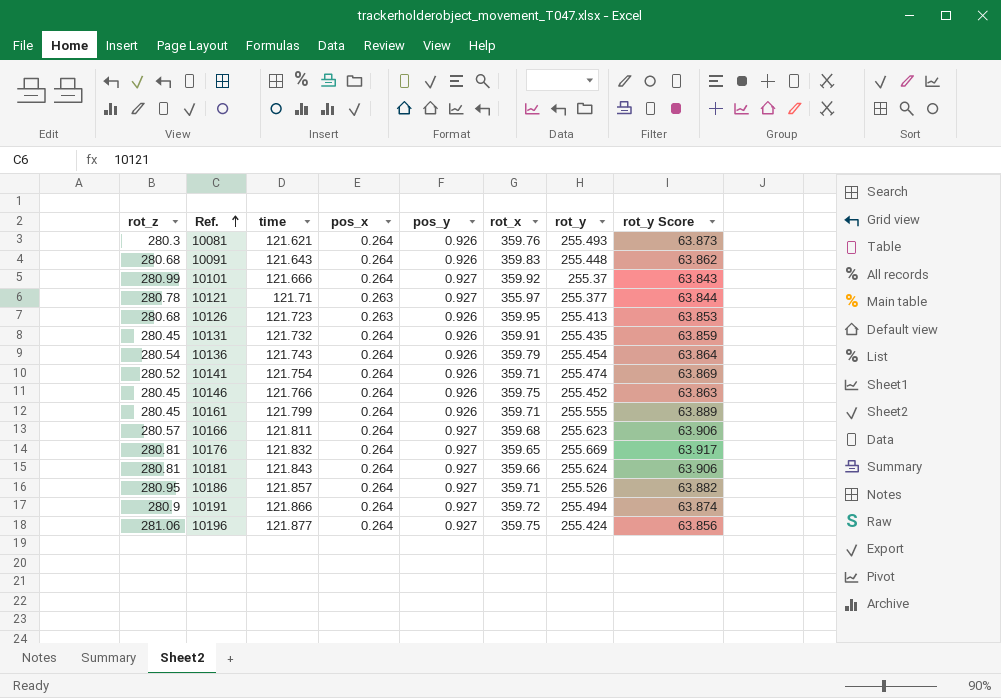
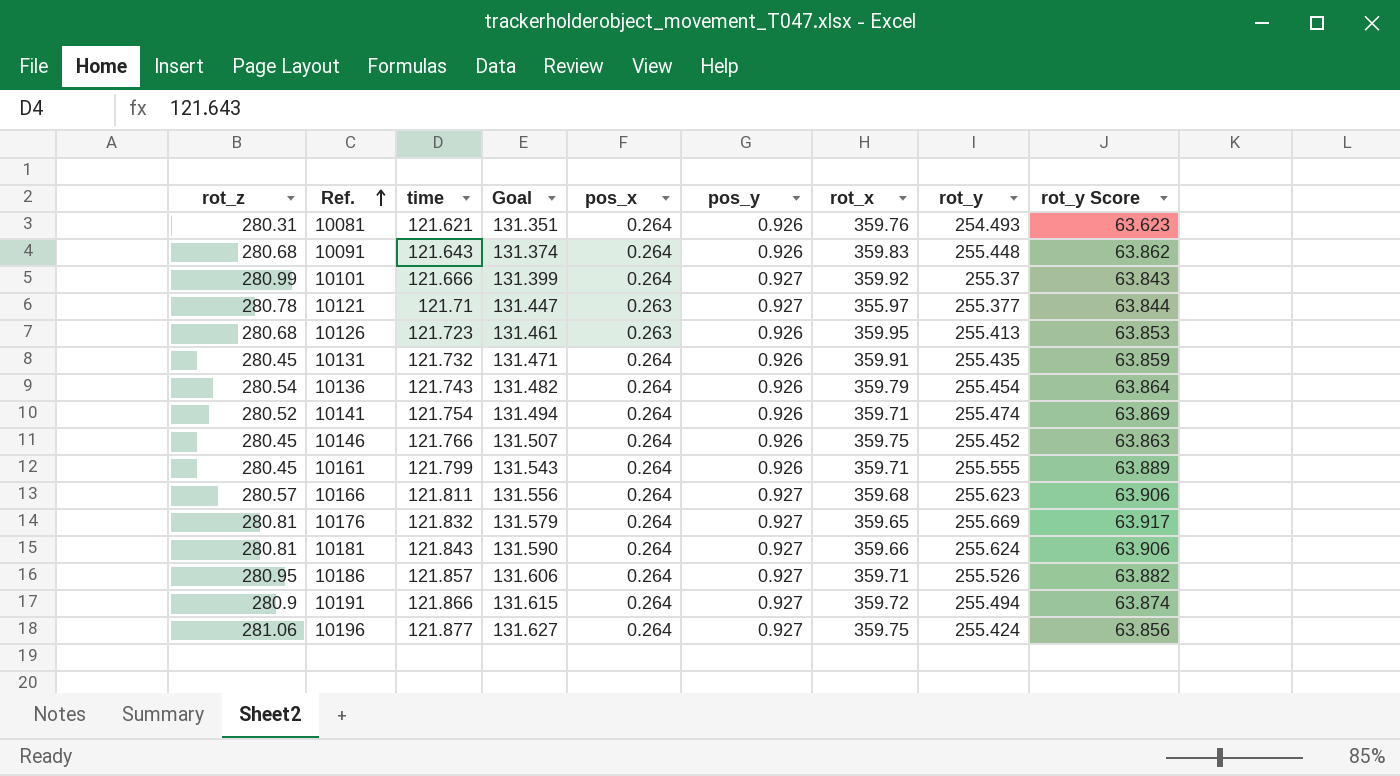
column Goal | formula: none -> [time] * 1.08
10081 | rot_z: 280.3 -> 280.31
10081 | rot_y: 255.493 -> 254.493
10081 | rot_y Score: 63.873 -> 63.623

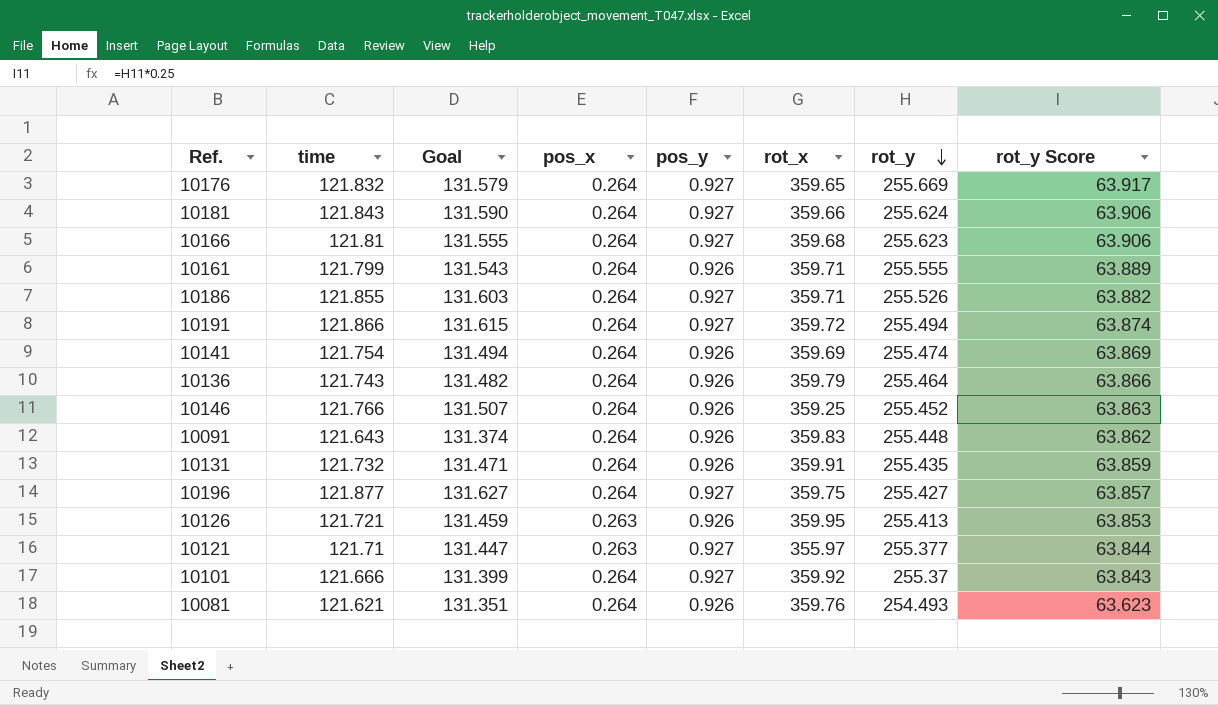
row order: Ref. ascending -> rot_y descending
column rot_z | position: 1 -> none
10166 | time: 121.811 -> 121.81
10166 | Goal: 131.556 -> 131.555
10186 | time: 121.857 -> 121.855
10186 | Goal: 131.606 -> 131.603
10141 | rot_x: 359.71 -> 359.69
10136 | rot_y: 255.454 -> 255.464
10136 | rot_y Score: 63.864 -> 63.866
10146 | rot_x: 359.75 -> 359.25
10196 | rot_y: 255.424 -> 255.427
10196 | rot_y Score: 63.856 -> 63.857
10126 | time: 121.723 -> 121.721
10126 | Goal: 131.461 -> 131.459

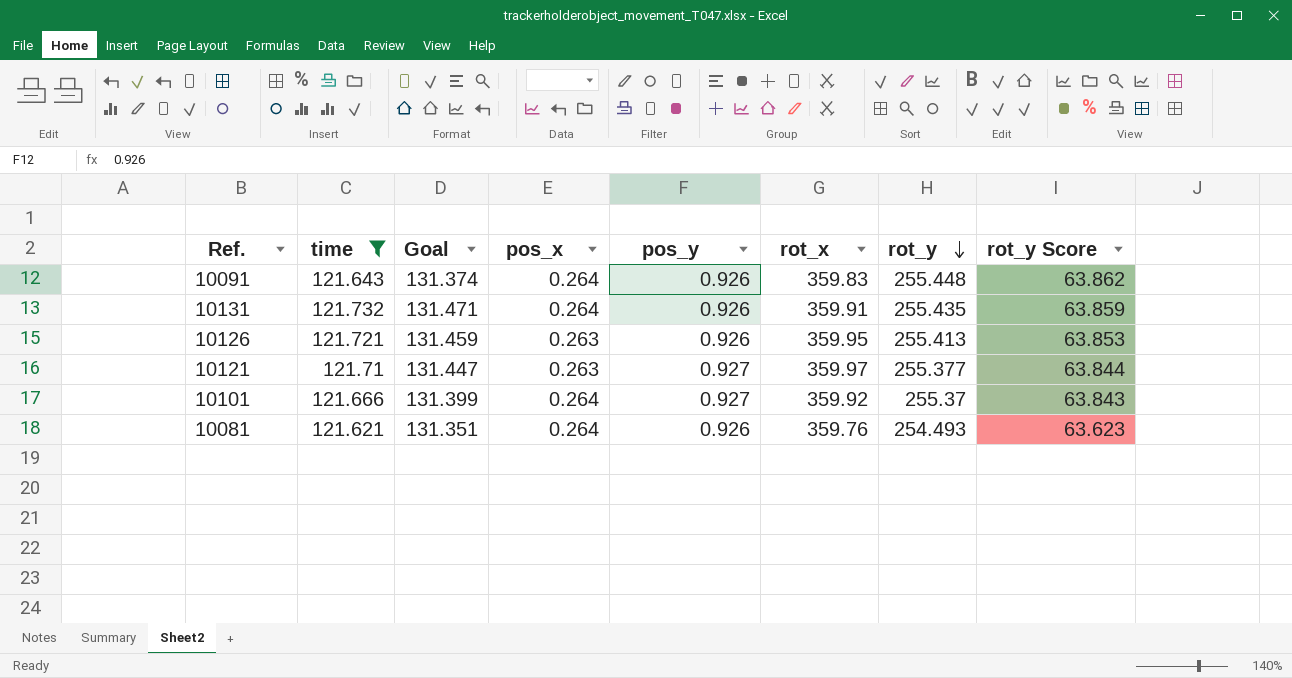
filter: none -> time <= 121.732
10121 | rot_x: 355.97 -> 359.97

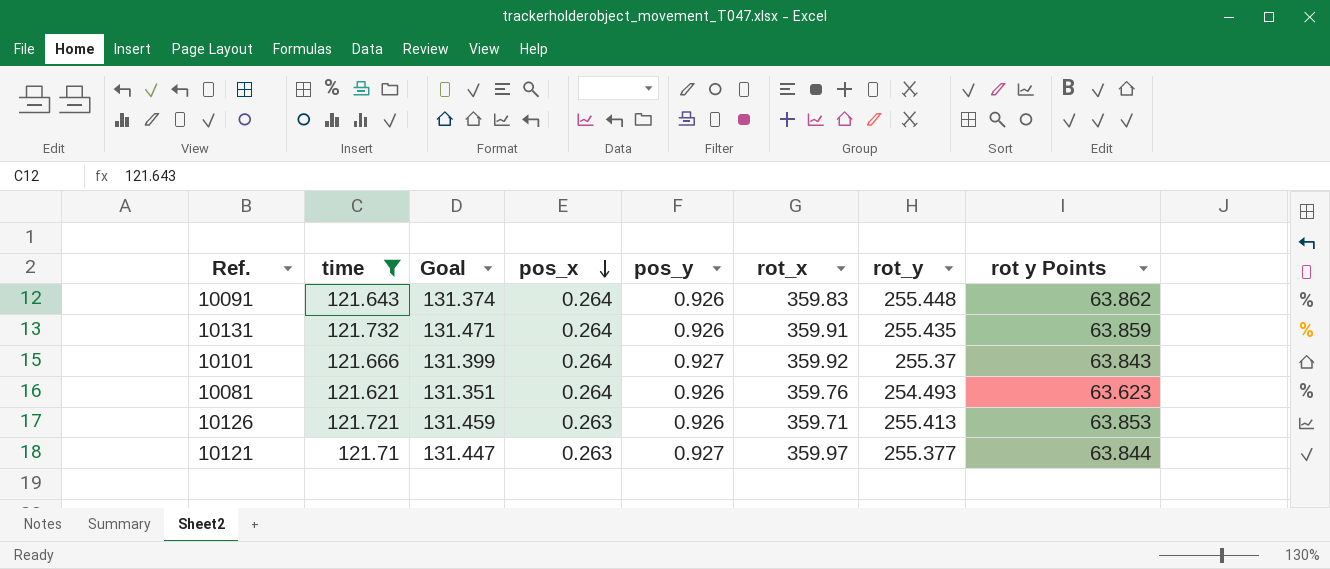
row order: rot_y descending -> pos_x descending
column name: rot_y Score -> rot y Points
10126 | rot_x: 359.95 -> 359.71

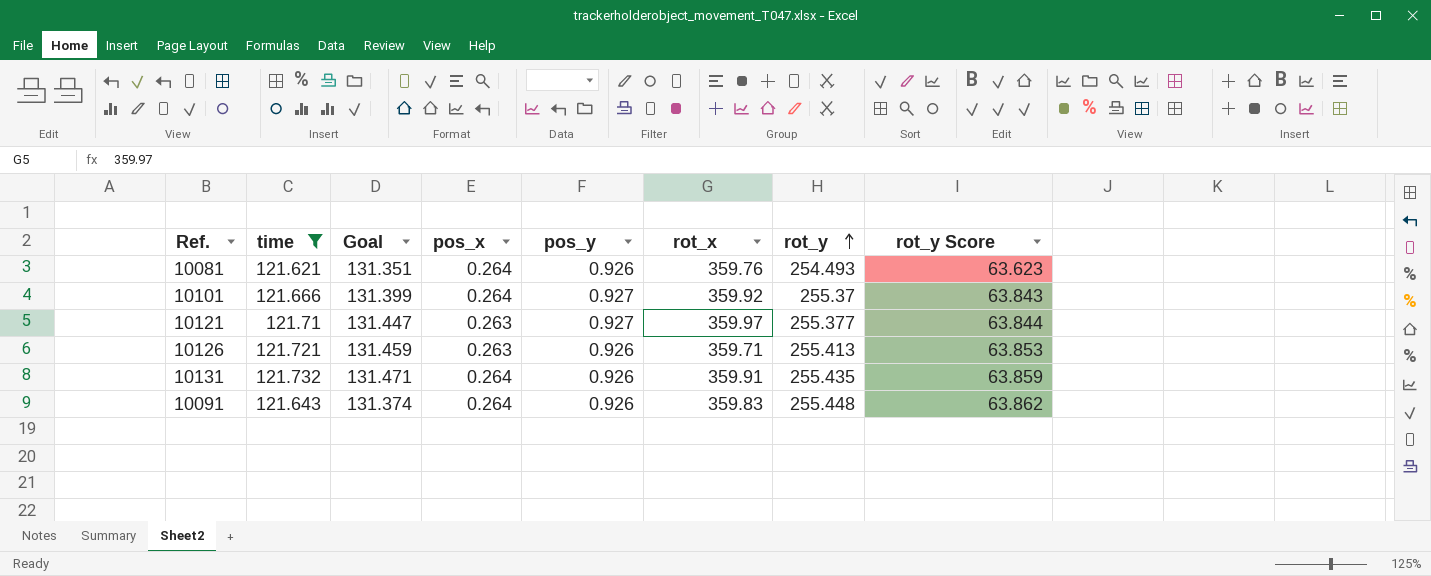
row order: pos_x descending -> rot_y ascending
column name: rot y Points -> rot_y Score

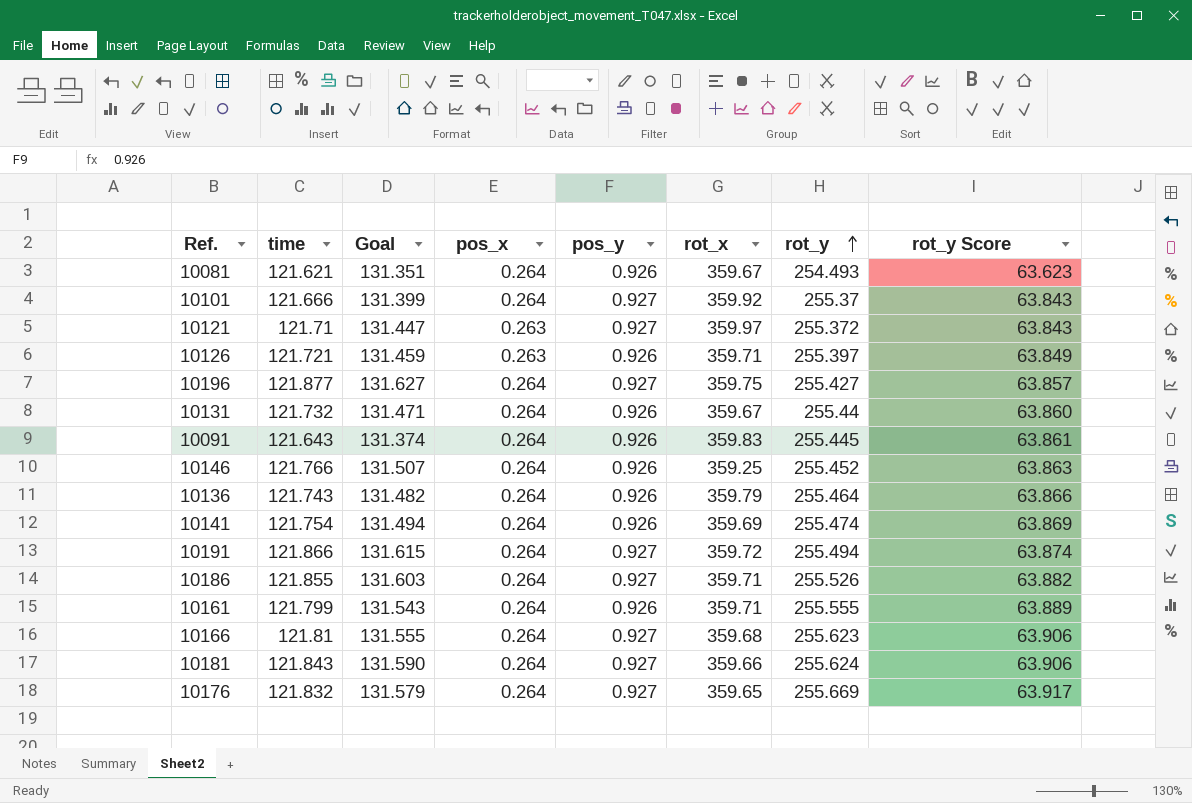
filter: time <= 121.732 -> none
10081 | rot_x: 359.76 -> 359.67
10121 | rot_y: 255.377 -> 255.372
10121 | rot_y Score: 63.844 -> 63.843
10126 | rot_y: 255.413 -> 255.397
10126 | rot_y Score: 63.853 -> 63.849
10131 | rot_x: 359.91 -> 359.67
10131 | rot_y: 255.435 -> 255.44
10131 | rot_y Score: 63.859 -> 63.860
10091 | rot_y: 255.448 -> 255.445
10091 | rot_y Score: 63.862 -> 63.861

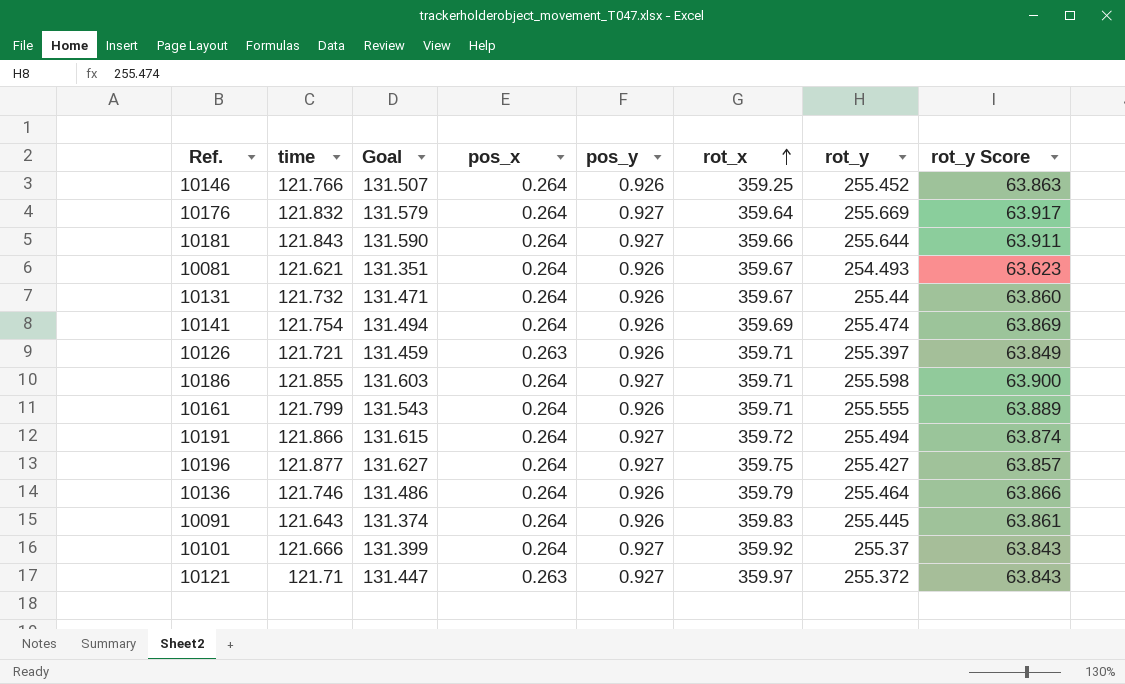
row order: rot_y ascending -> rot_x ascending
row 10166: 121.81 | 131.555 | 0.264 | 0.927 | 359.68 | 255.623 | 63.906 -> none
10176 | rot_x: 359.65 -> 359.64
10181 | rot_y: 255.624 -> 255.644
10181 | rot_y Score: 63.906 -> 63.911
10186 | rot_y: 255.526 -> 255.598
10186 | rot_y Score: 63.882 -> 63.900
10136 | time: 121.743 -> 121.746
10136 | Goal: 131.482 -> 131.486

